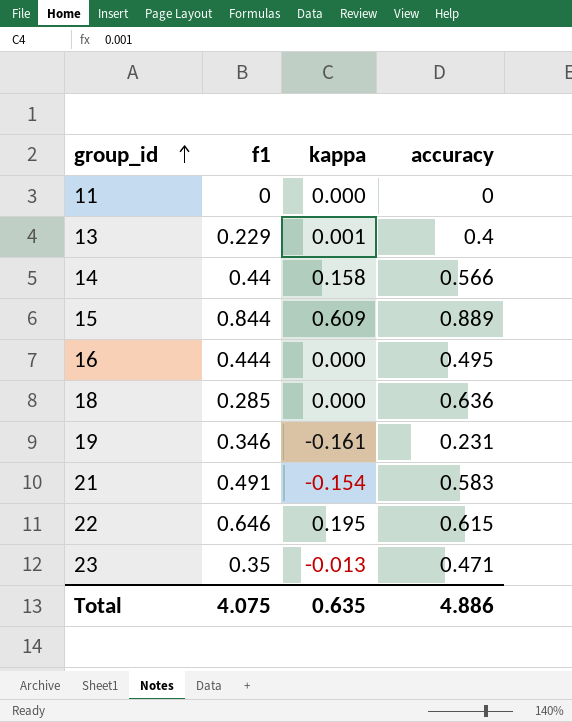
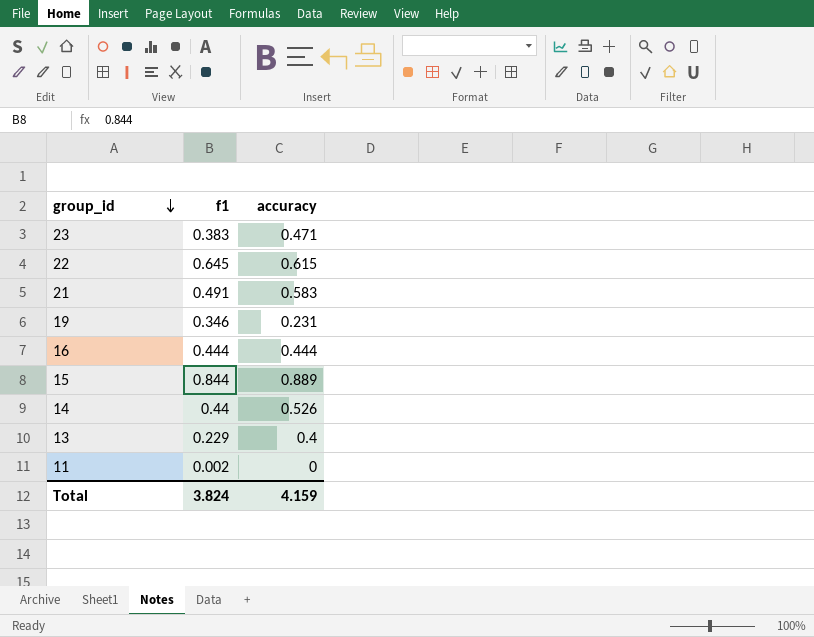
row order: group_id ascending -> group_id descending
column kappa | position: 3 -> none
row 18: 0.285 | 0.000 | 0.636 -> none
23 | f1: 0.35 -> 0.383
22 | f1: 0.646 -> 0.645
16 | accuracy: 0.495 -> 0.444
14 | accuracy: 0.566 -> 0.526
11 | f1: 0 -> 0.002
Total | f1: 4.075 -> 3.824
Total | accuracy: 4.886 -> 4.159

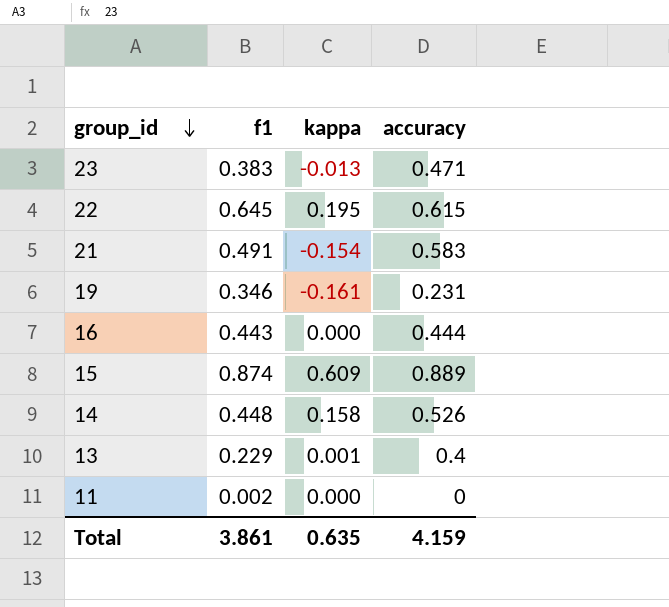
column kappa | position: none -> 3
16 | f1: 0.444 -> 0.443
15 | f1: 0.844 -> 0.874
14 | f1: 0.44 -> 0.448
Total | f1: 3.824 -> 3.861

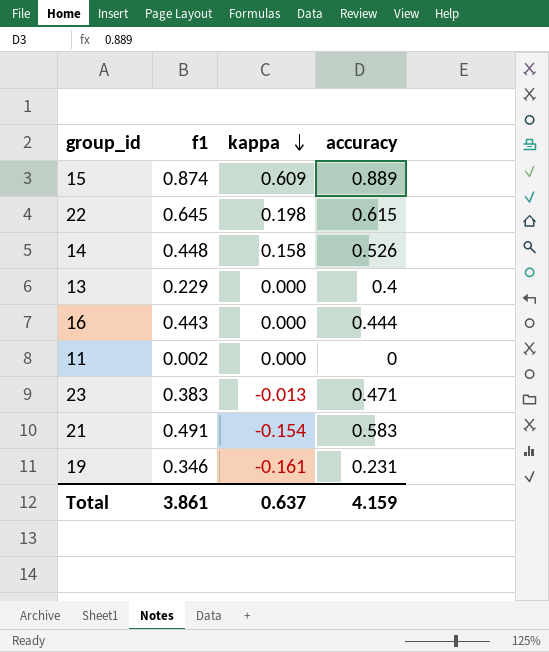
row order: group_id descending -> kappa descending
22 | kappa: 0.195 -> 0.198
13 | kappa: 0.001 -> 0.000
Total | kappa: 0.635 -> 0.637

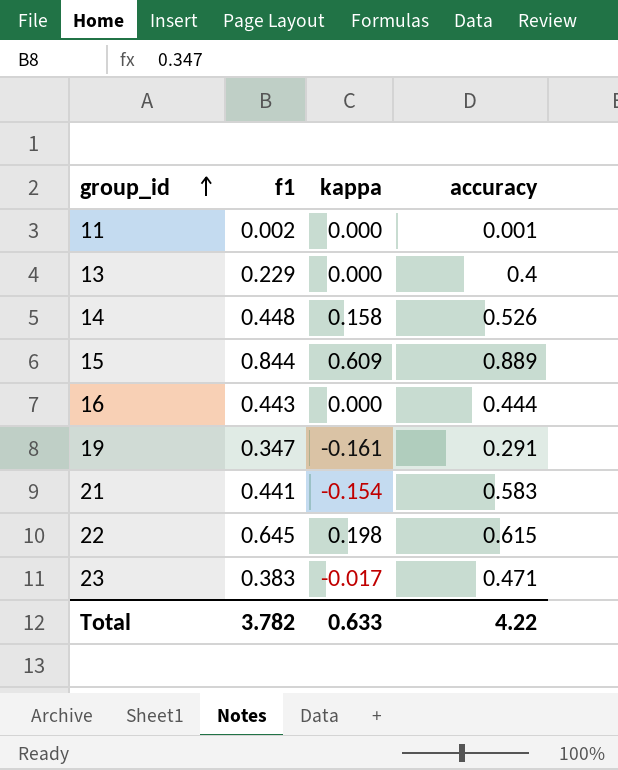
row order: kappa descending -> group_id ascending
11 | accuracy: 0 -> 0.001
15 | f1: 0.874 -> 0.844
19 | f1: 0.346 -> 0.347
19 | accuracy: 0.231 -> 0.291
21 | f1: 0.491 -> 0.441
23 | kappa: -0.013 -> -0.017
Total | f1: 3.861 -> 3.782
Total | kappa: 0.637 -> 0.633
Total | accuracy: 4.159 -> 4.22

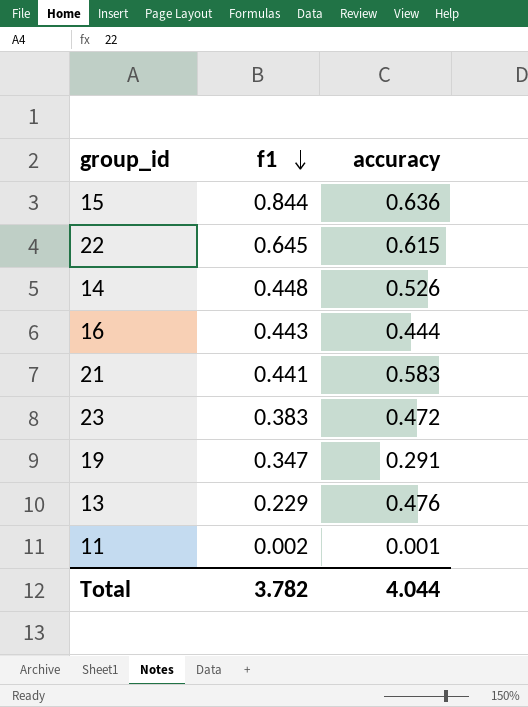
row order: group_id ascending -> f1 descending
column kappa | position: 3 -> none
15 | accuracy: 0.889 -> 0.636
23 | accuracy: 0.471 -> 0.472
13 | accuracy: 0.4 -> 0.476
Total | accuracy: 4.22 -> 4.044

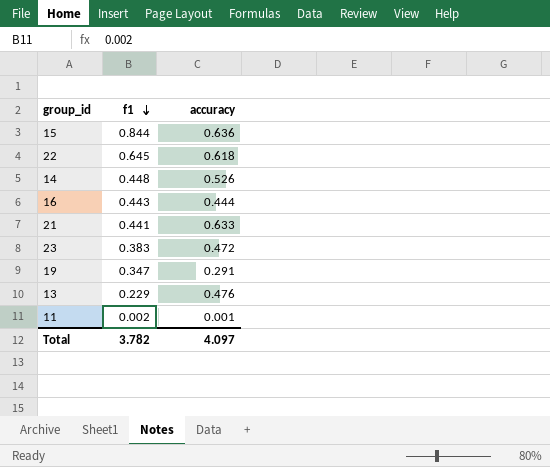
22 | accuracy: 0.615 -> 0.618
21 | accuracy: 0.583 -> 0.633
Total | accuracy: 4.044 -> 4.097

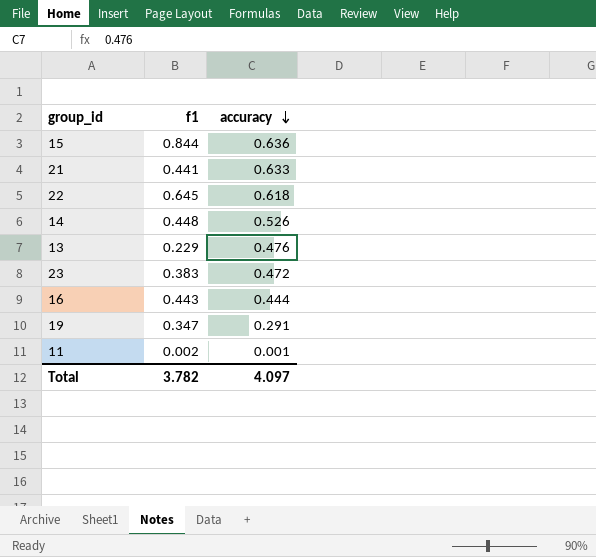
row order: f1 descending -> accuracy descending

